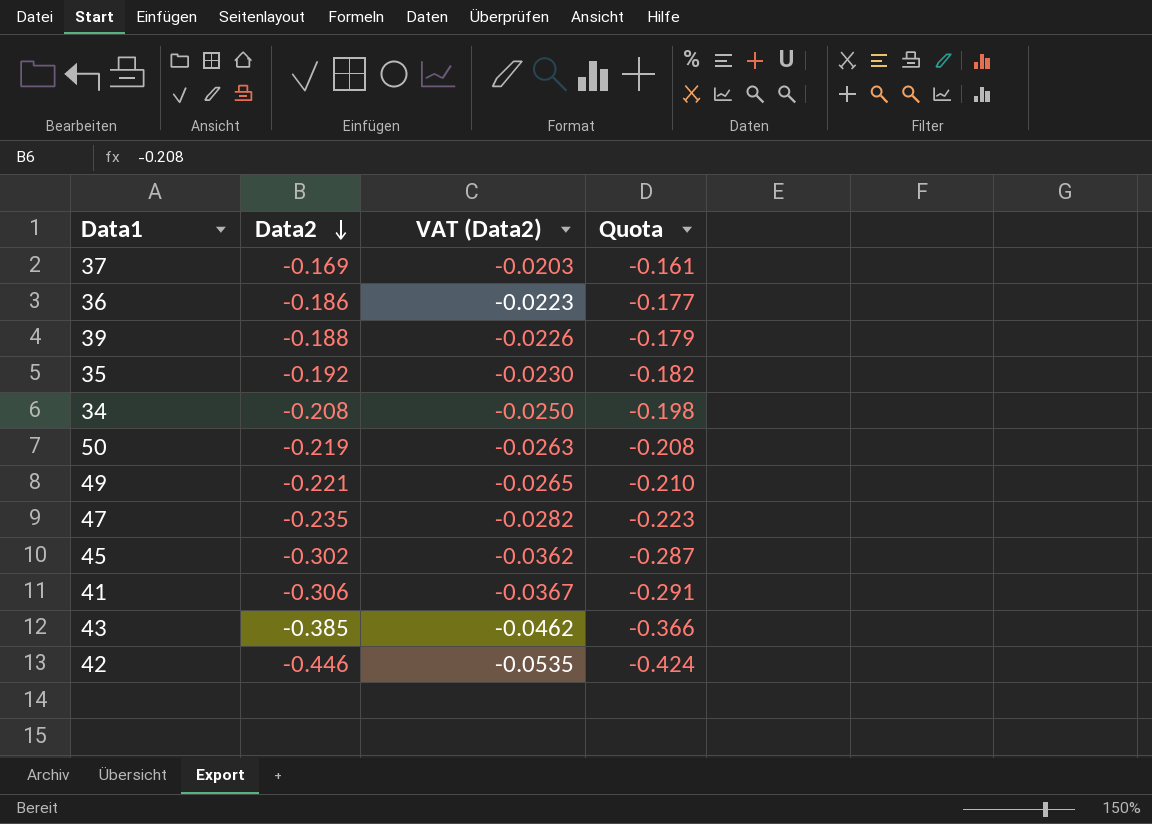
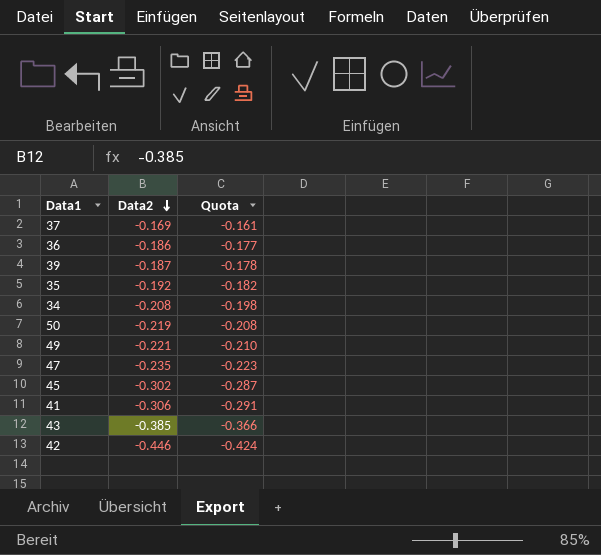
column VAT (Data2) | formula: [Data2] * 0.12 -> none
39 | Data2: -0.188 -> -0.187
39 | Quota: -0.179 -> -0.178

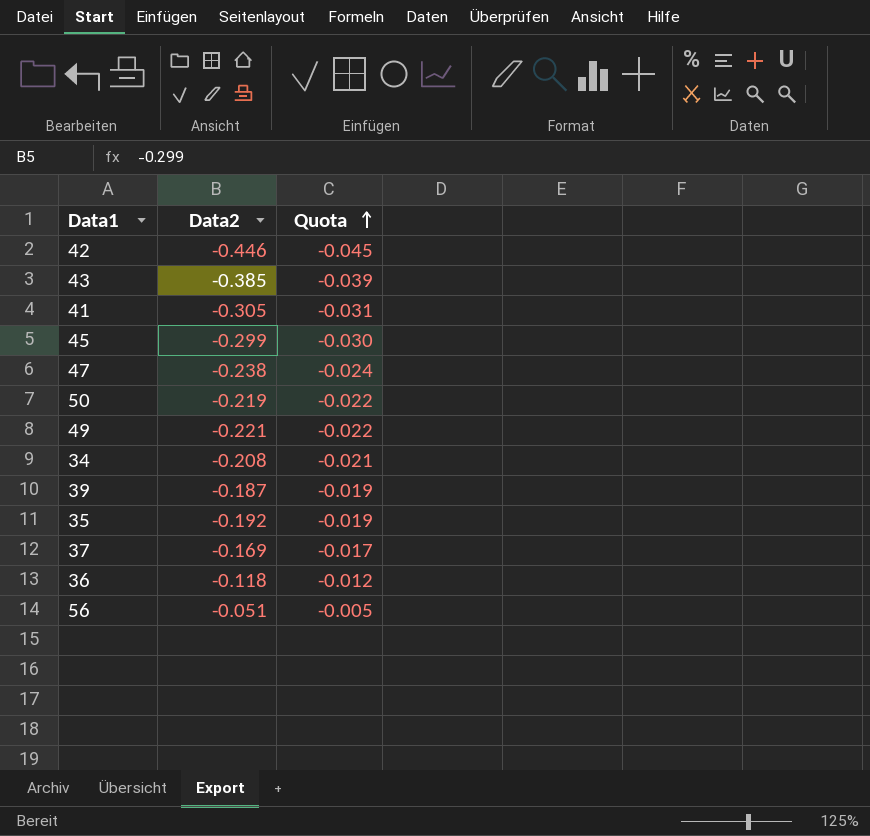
row order: Data2 descending -> Quota ascending
column Quota | formula: [Data2] * 0.95 -> [Data2] * 0.1
41 | Data2: -0.306 -> -0.305
45 | Data2: -0.302 -> -0.299
47 | Data2: -0.235 -> -0.238
36 | Data2: -0.186 -> -0.118
row 56: none -> -0.051 | -0.005

